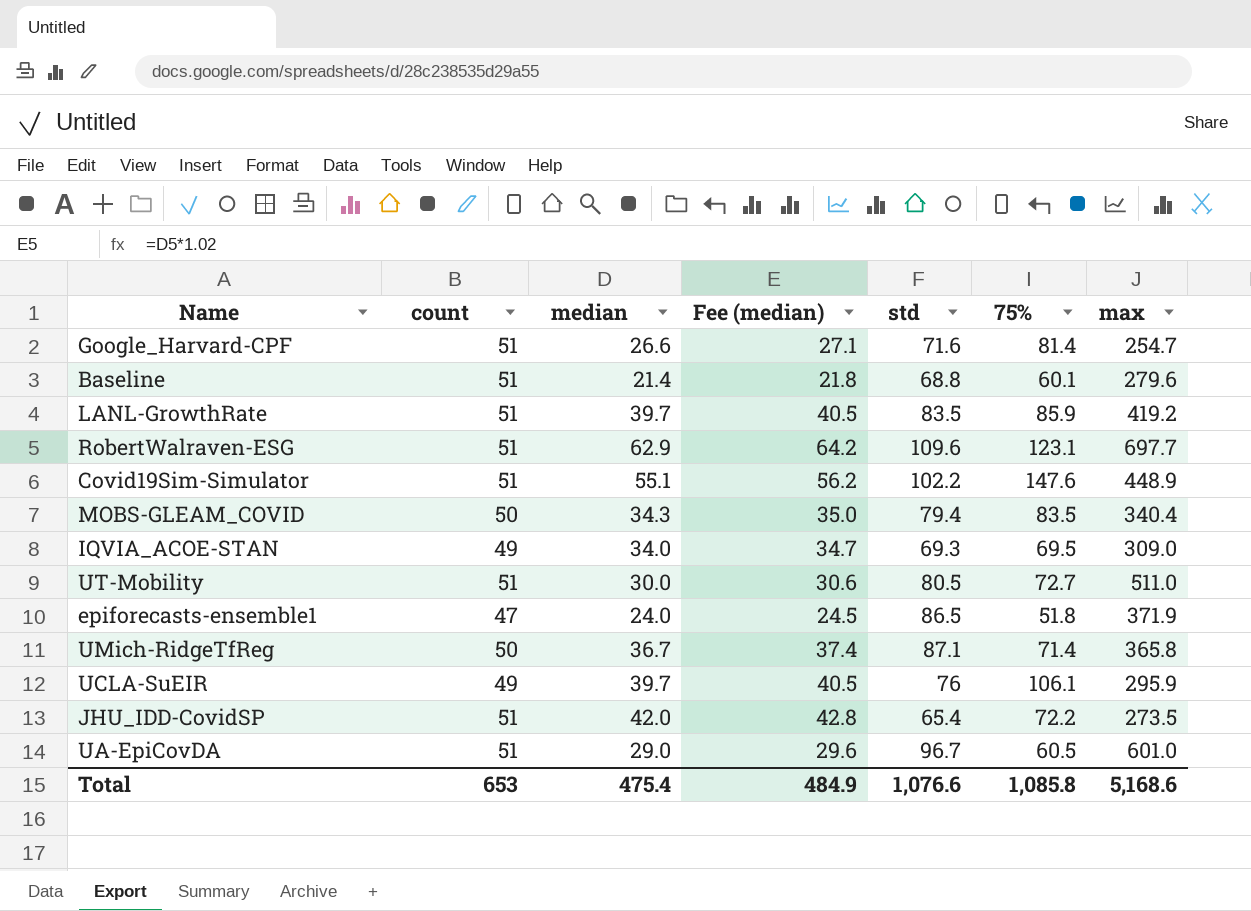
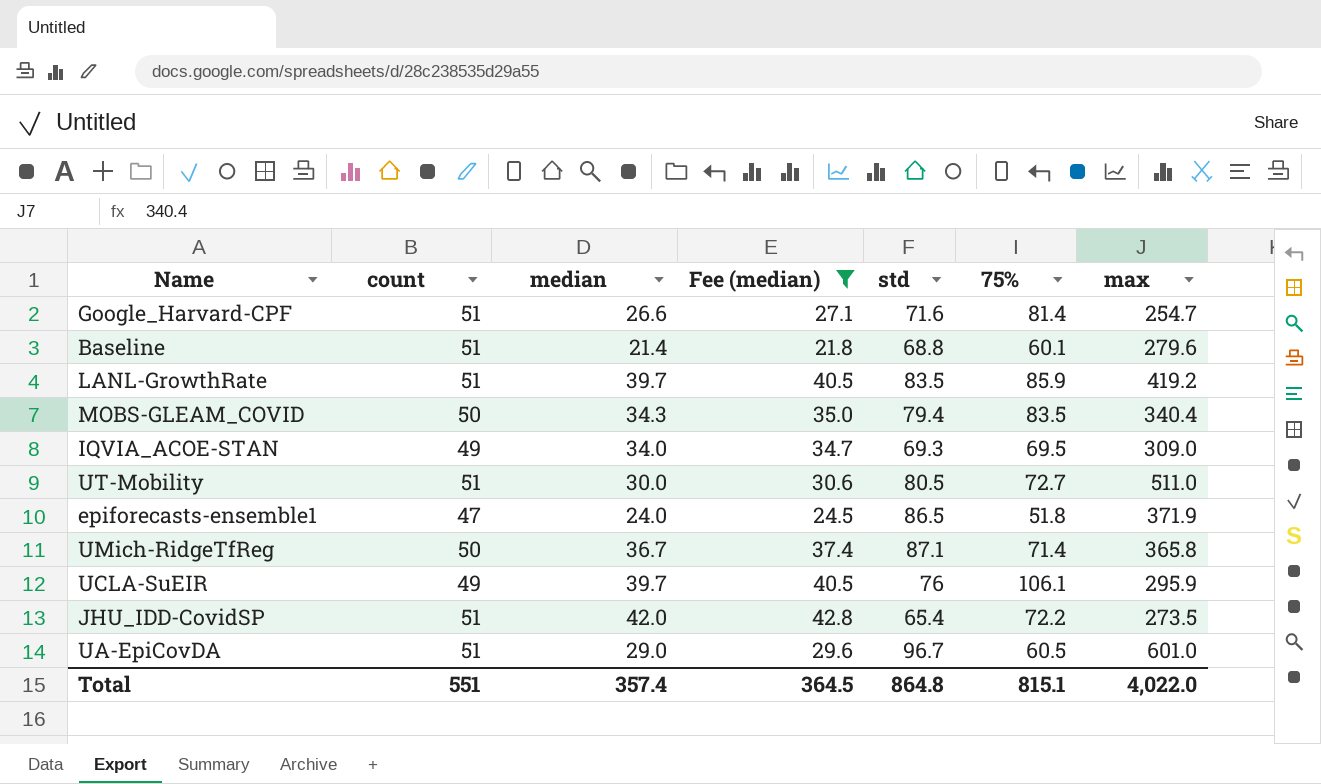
filter: none -> Fee (median) <= 42.8
Total | count: 653 -> 551
Total | median: 475.4 -> 357.4
Total | Fee (median): 484.9 -> 364.5
Total | std: 1,076.6 -> 864.8
Total | 75%: 1,085.8 -> 815.1
Total | max: 5,168.6 -> 4,022.0

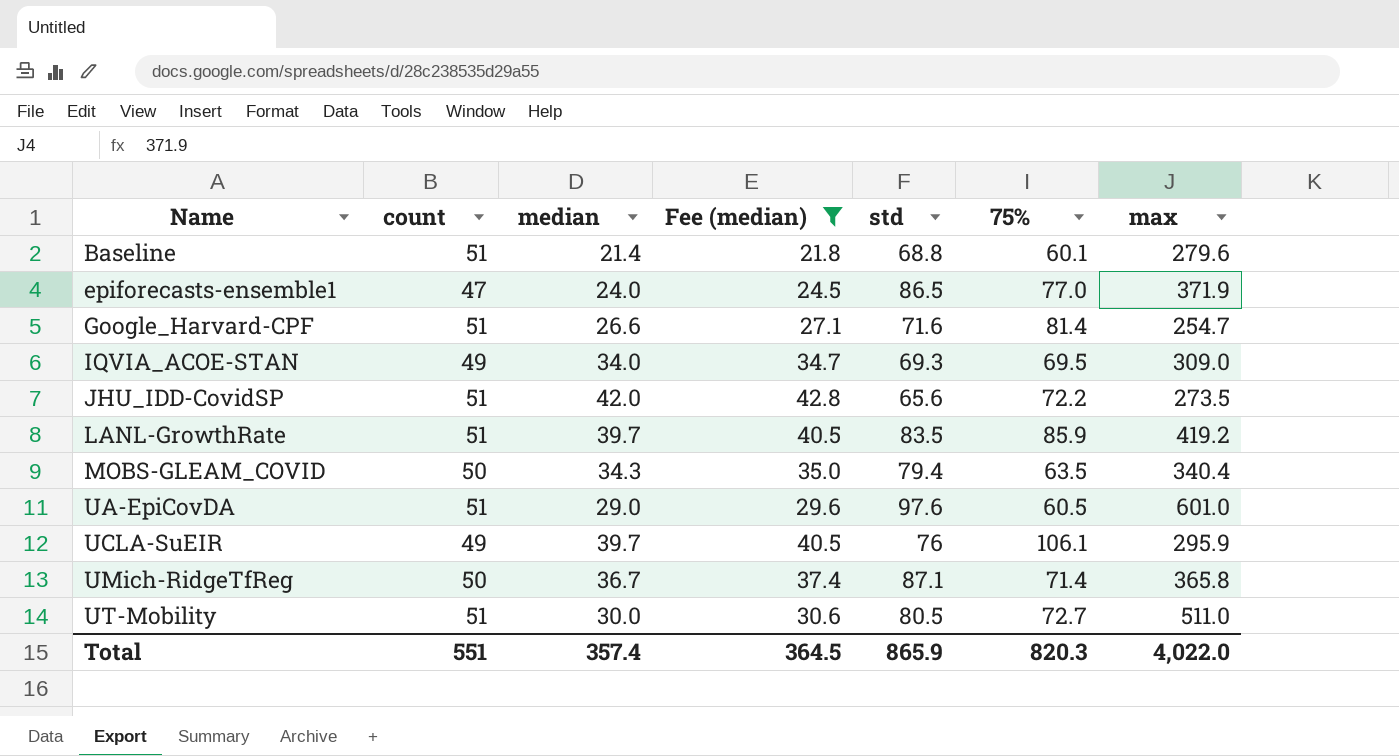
row order: none -> Name ascending
epiforecasts-ensemble1 | 75%: 51.8 -> 77.0
JHU_IDD-CovidSP | std: 65.4 -> 65.6
MOBS-GLEAM_COVID | 75%: 83.5 -> 63.5
UA-EpiCovDA | std: 96.7 -> 97.6
Total | std: 864.8 -> 865.9
Total | 75%: 815.1 -> 820.3

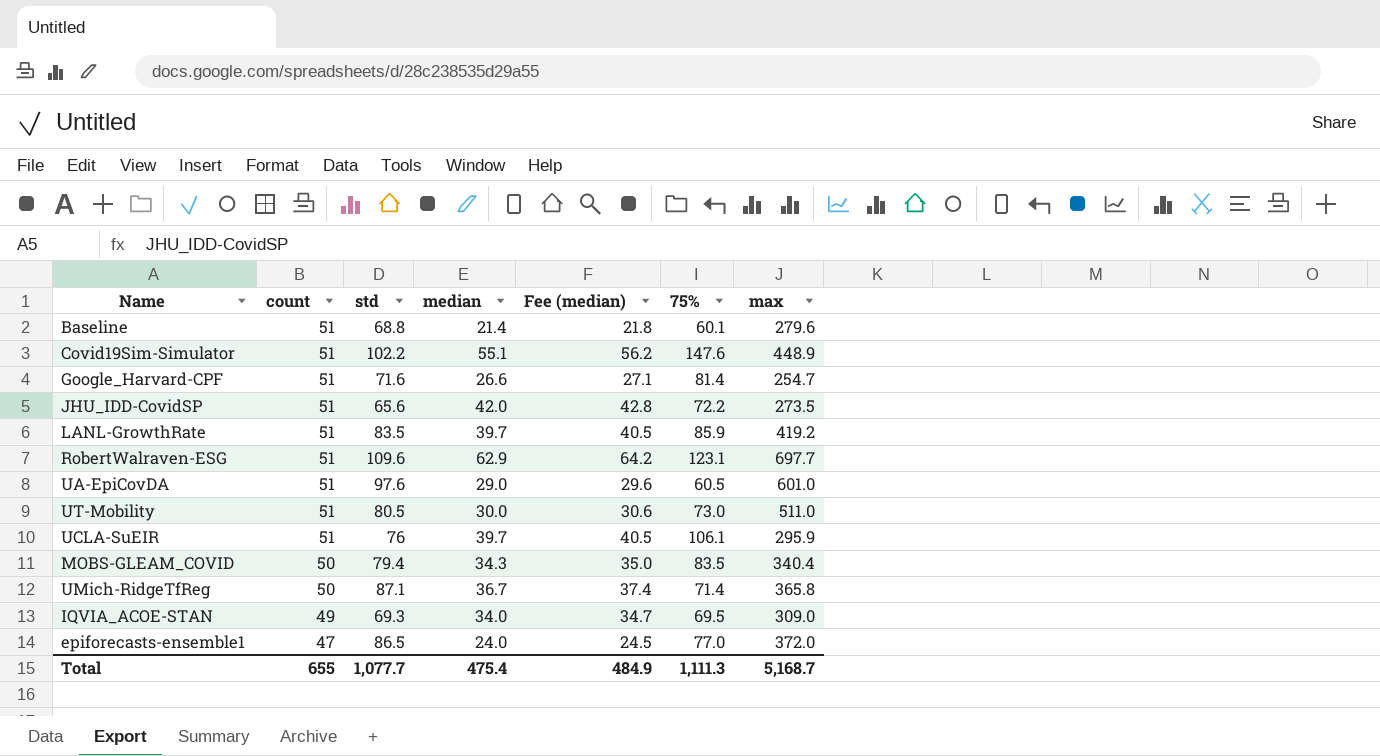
filter: Fee (median) <= 42.8 -> none
row order: Name ascending -> count descending
column std | position: 5 -> 3
UT-Mobility | 75%: 72.7 -> 73.0
UCLA-SuEIR | count: 49 -> 51
MOBS-GLEAM_COVID | 75%: 63.5 -> 83.5
epiforecasts-ensemble1 | max: 371.9 -> 372.0
Total | count: 551 -> 655
Total | std: 865.9 -> 1,077.7
Total | median: 357.4 -> 475.4
Total | Fee (median): 364.5 -> 484.9
Total | 75%: 820.3 -> 1,111.3
Total | max: 4,022.0 -> 5,168.7

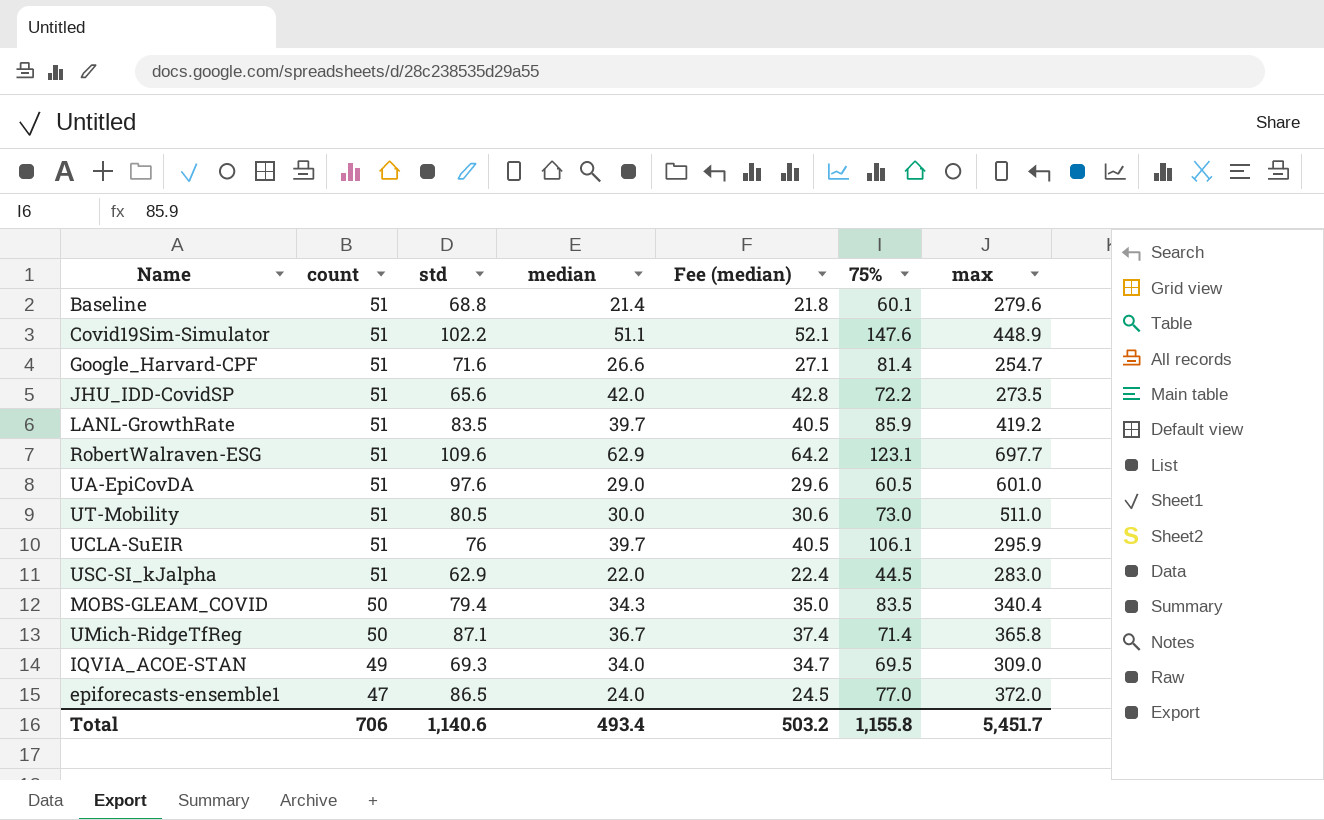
Covid19Sim-Simulator | median: 55.1 -> 51.1
Covid19Sim-Simulator | Fee (median): 56.2 -> 52.1
row USC-SI_kJalpha: none -> 51 | 62.9 | 22.0 | 22.4 | 44.5 | 283.0
Total | count: 655 -> 706
Total | std: 1,077.7 -> 1,140.6
Total | median: 475.4 -> 493.4
Total | Fee (median): 484.9 -> 503.2
Total | 75%: 1,111.3 -> 1,155.8
Total | max: 5,168.7 -> 5,451.7

